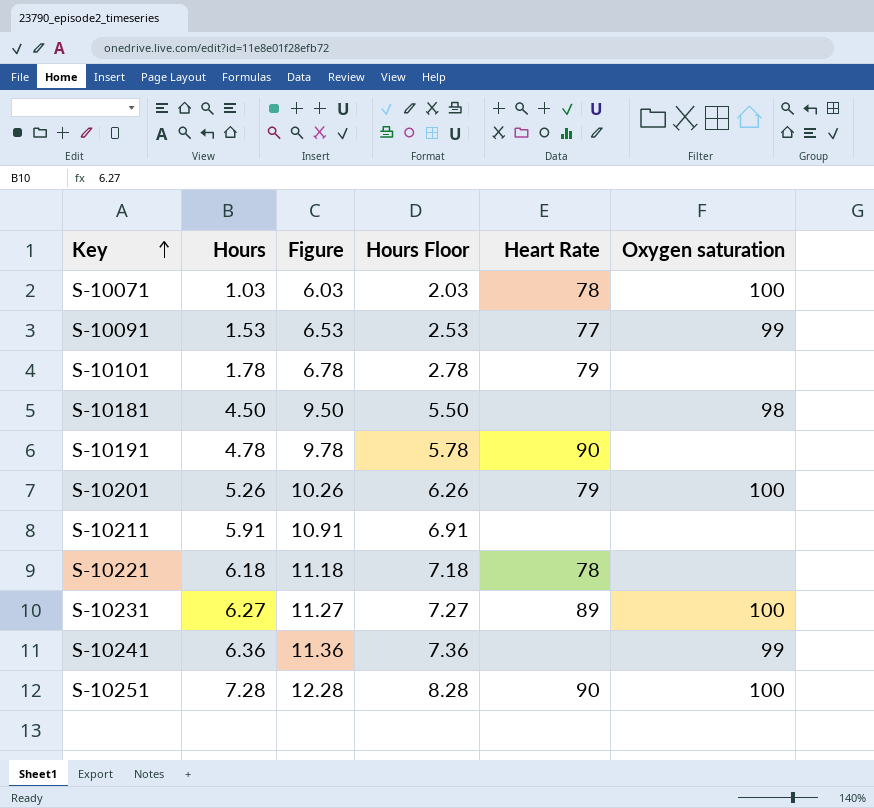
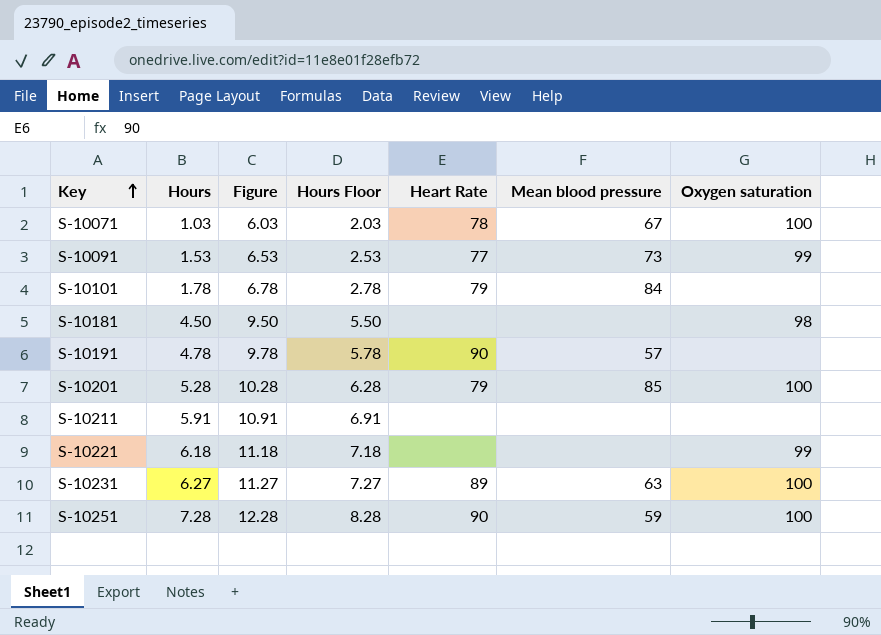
column Mean blood pressure | position: none -> 6
row S-10241: 6.36 | 11.36 | 7.36 | none | 99 -> none
S-10201 | Hours: 5.26 -> 5.28
S-10201 | Figure: 10.26 -> 10.28
S-10201 | Hours Floor: 6.26 -> 6.28
S-10221 | Heart Rate: 78 -> none
S-10221 | Oxygen saturation: none -> 99

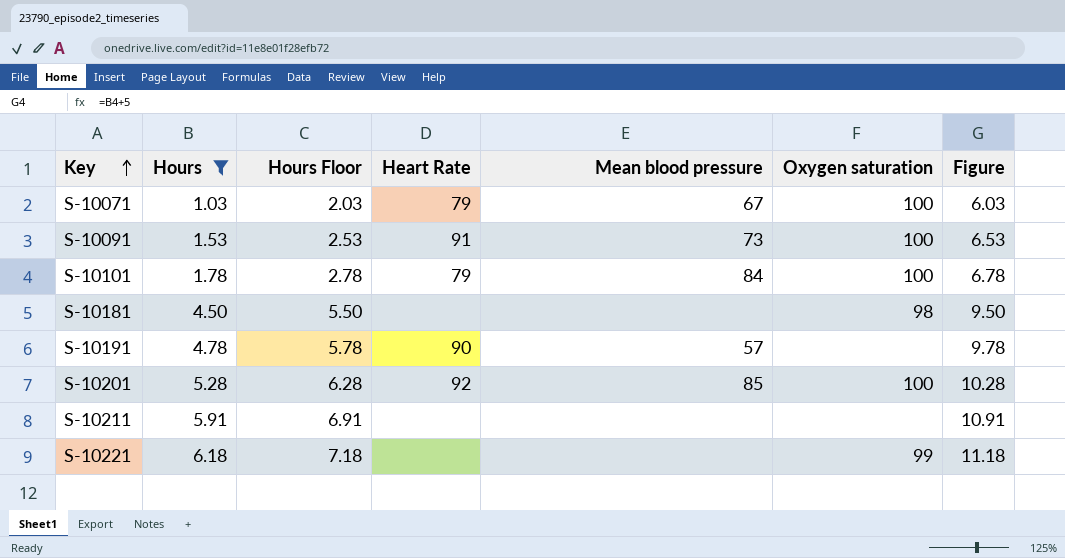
filter: none -> Hours <= 6.18
column Figure | position: 3 -> 7
S-10071 | Heart Rate: 78 -> 79
S-10091 | Heart Rate: 77 -> 91
S-10091 | Oxygen saturation: 99 -> 100
S-10101 | Oxygen saturation: none -> 100
S-10201 | Heart Rate: 79 -> 92

